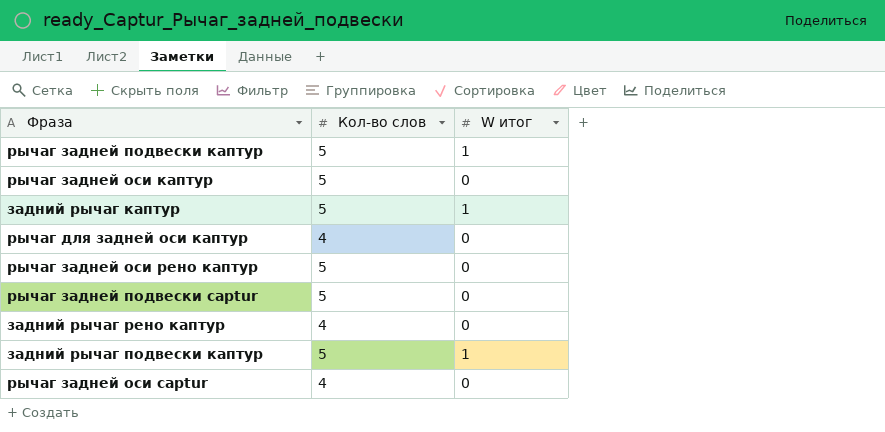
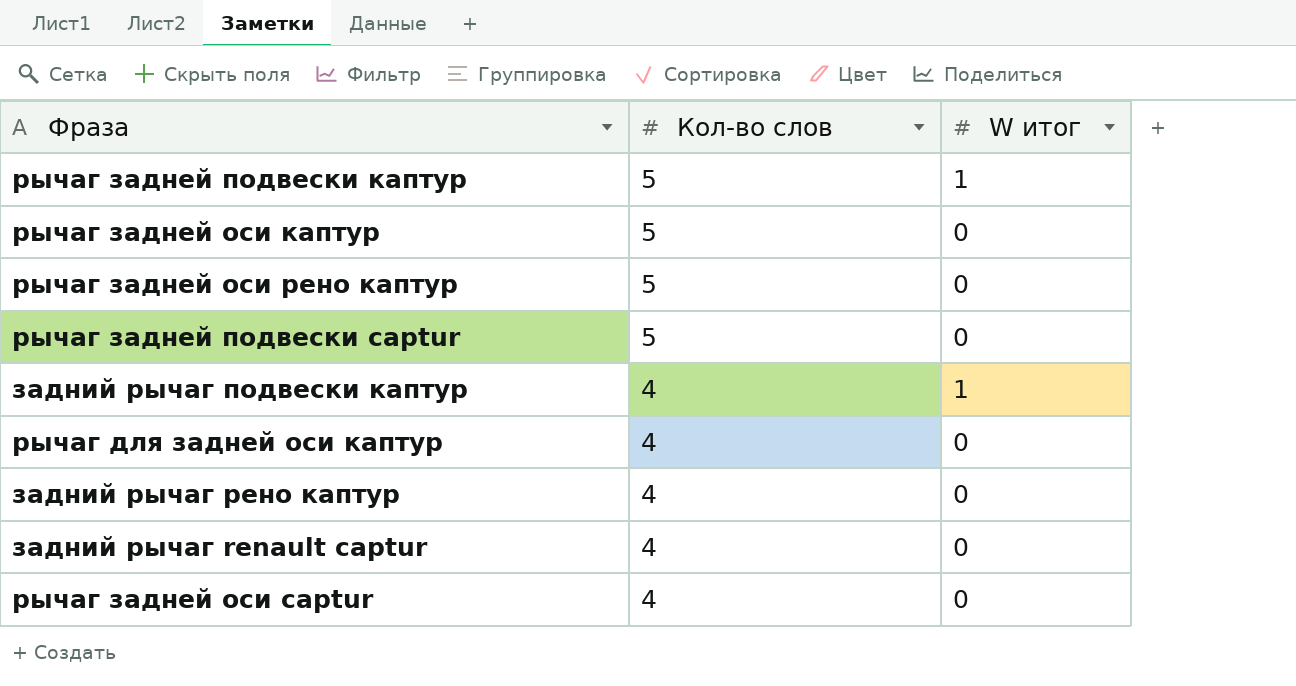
row order: none -> Кол-во слов descending
row задний рычаг каптур: 5 | 1 -> none
задний рычаг подвески каптур | Кол-во слов: 5 -> 4
row задний рычаг renault captur: none -> 4 | 0

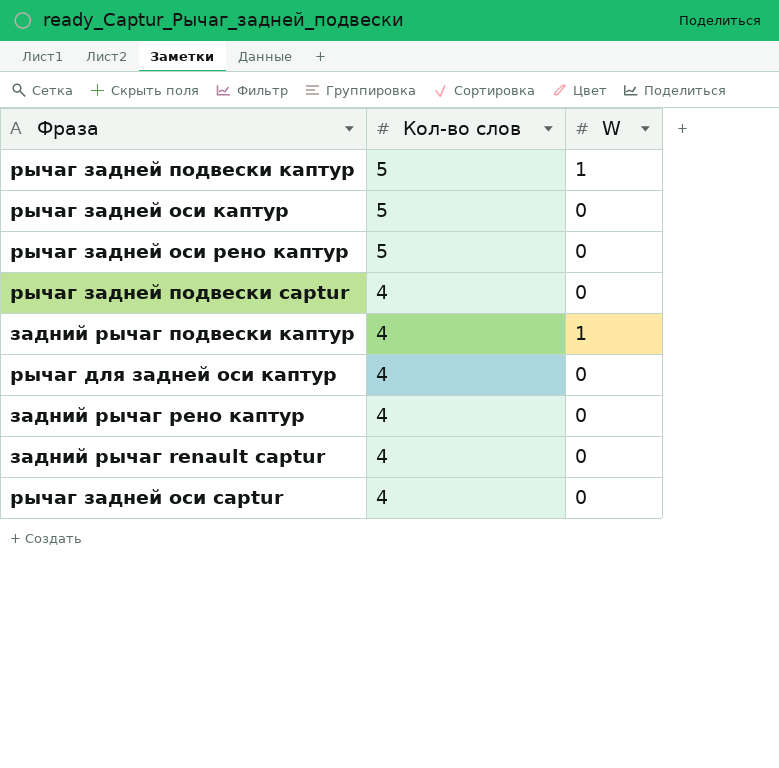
column name: W итог -> W
рычаг задней подвески captur | Кол-во слов: 5 -> 4

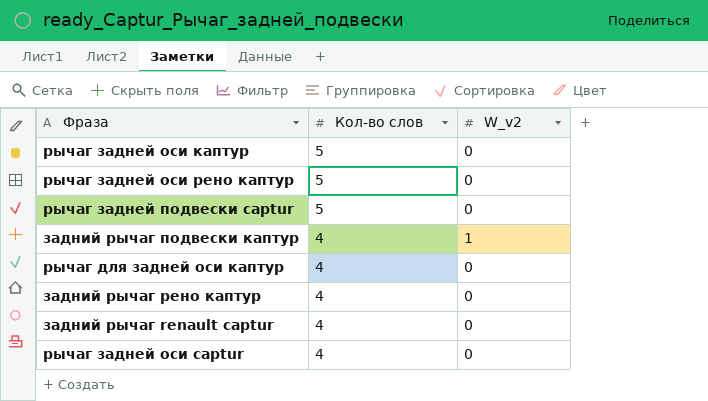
column name: W -> W_v2
row рычаг задней подвески каптур: 5 | 1 -> none
рычаг задней подвески captur | Кол-во слов: 4 -> 5

